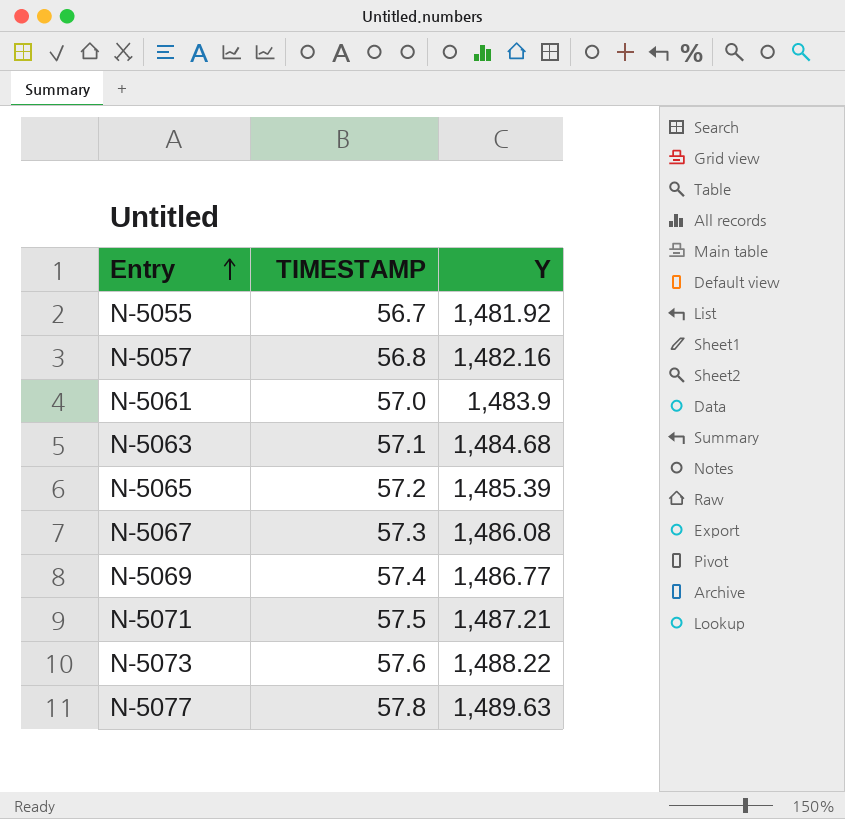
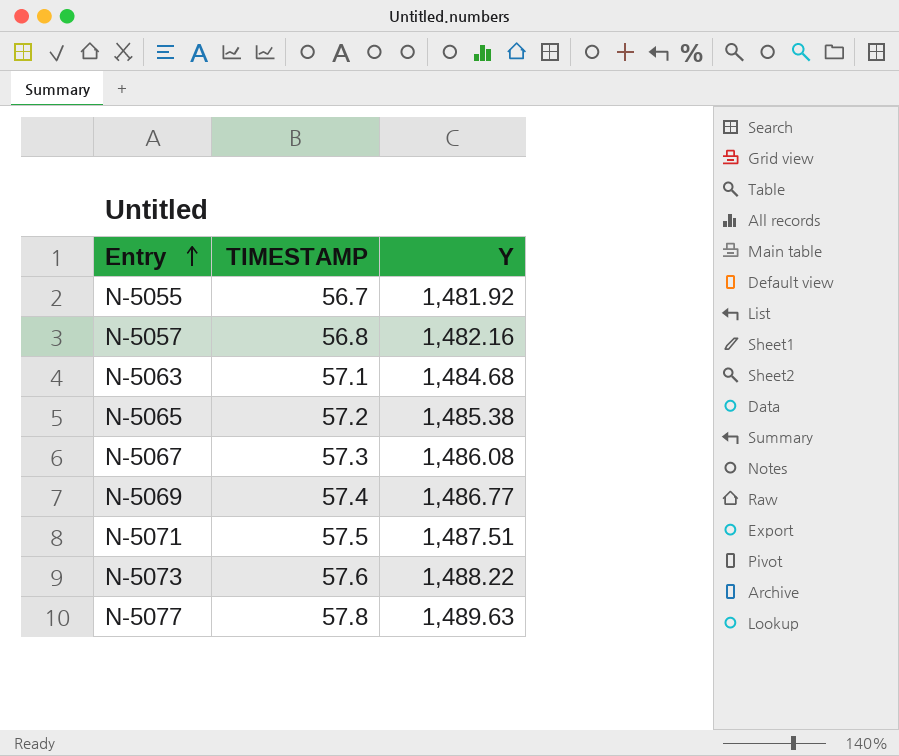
row N-5061: 57.0 | 1,483.9 -> none
N-5065 | Y: 1,485.39 -> 1,485.38
N-5071 | Y: 1,487.21 -> 1,487.51

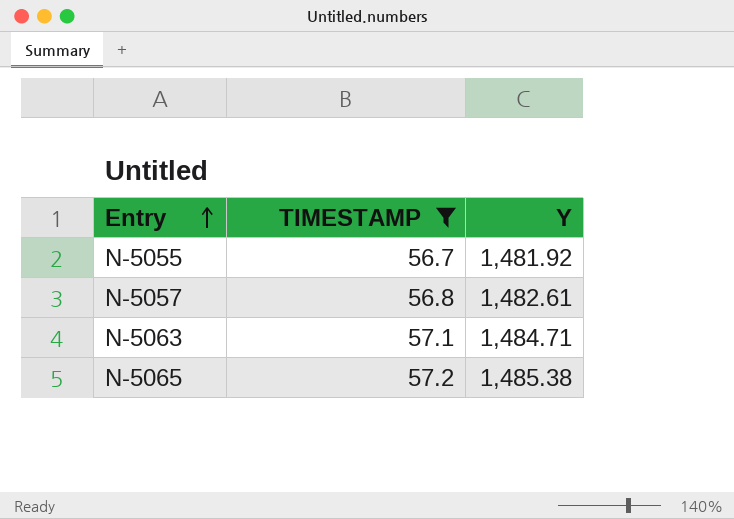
filter: none -> TIMESTAMP <= 57.2
N-5057 | Y: 1,482.16 -> 1,482.61
N-5063 | Y: 1,484.68 -> 1,484.71

